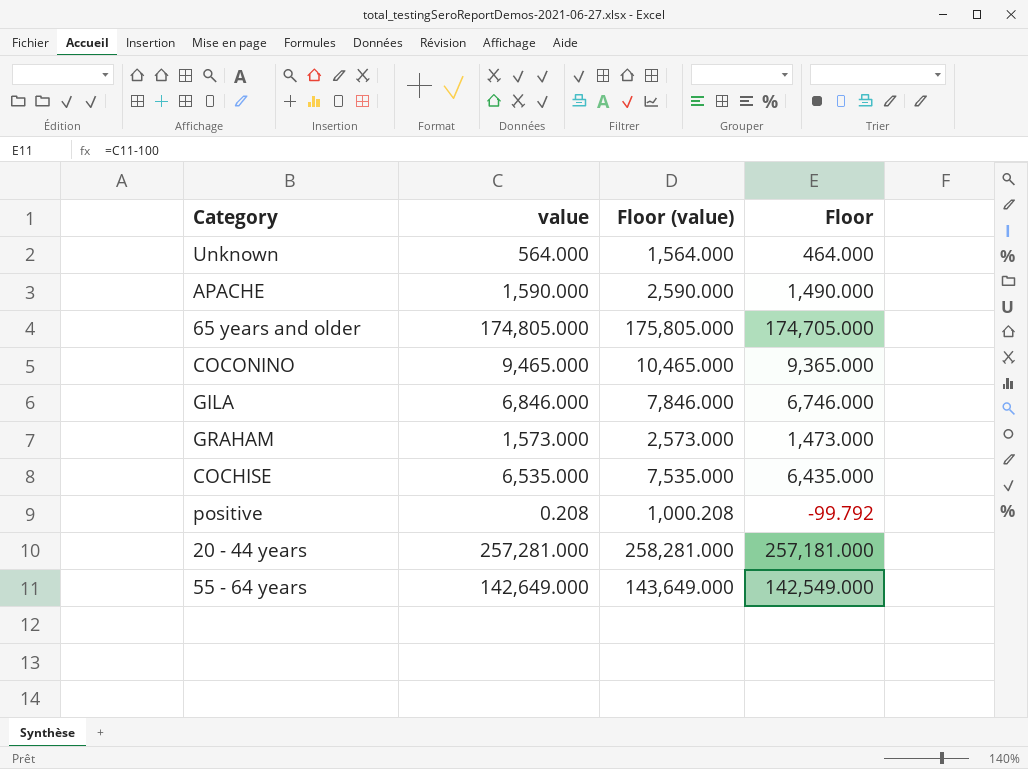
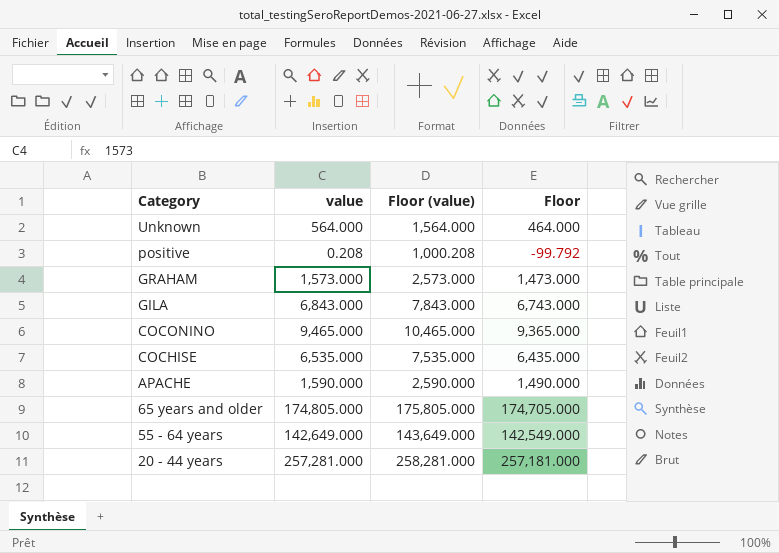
row order: none -> Category descending
GILA | value: 6,846.000 -> 6,843.000
GILA | Floor (value): 7,846.000 -> 7,843.000
GILA | Floor: 6,746.000 -> 6,743.000

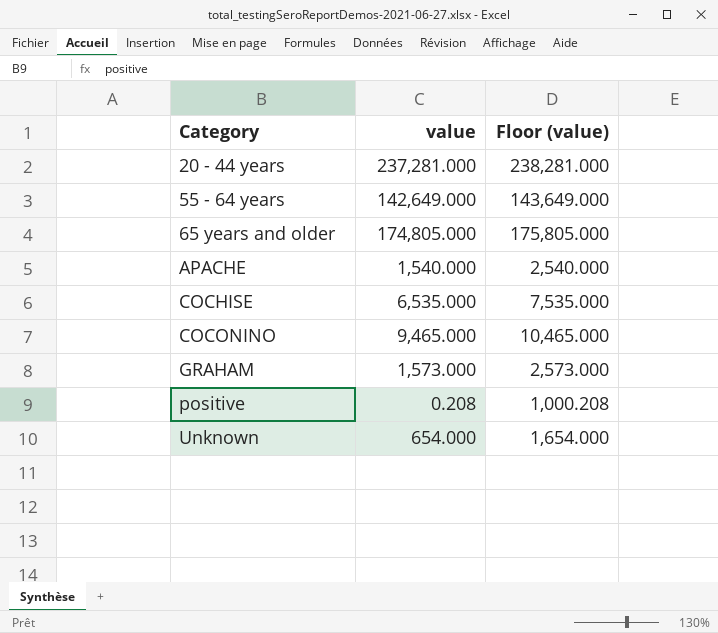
row order: Category descending -> Category ascending
column Floor | formula: [value] - 100 -> none
row GILA: 6,843.000 | 7,843.000 | 6,743.000 -> none
20 - 44 years | value: 257,281.000 -> 237,281.000
20 - 44 years | Floor (value): 258,281.000 -> 238,281.000
APACHE | value: 1,590.000 -> 1,540.000
APACHE | Floor (value): 2,590.000 -> 2,540.000
Unknown | value: 564.000 -> 654.000
Unknown | Floor (value): 1,564.000 -> 1,654.000

